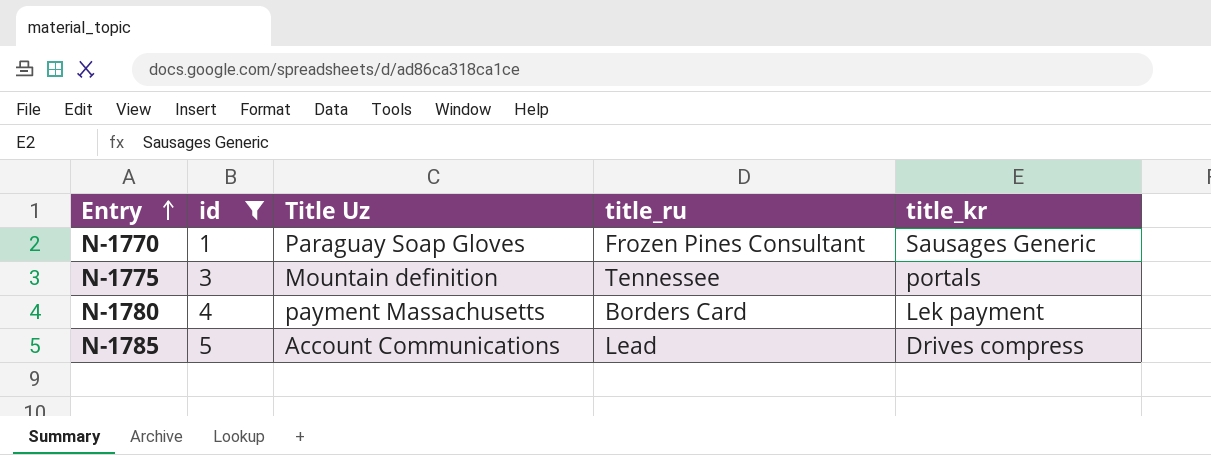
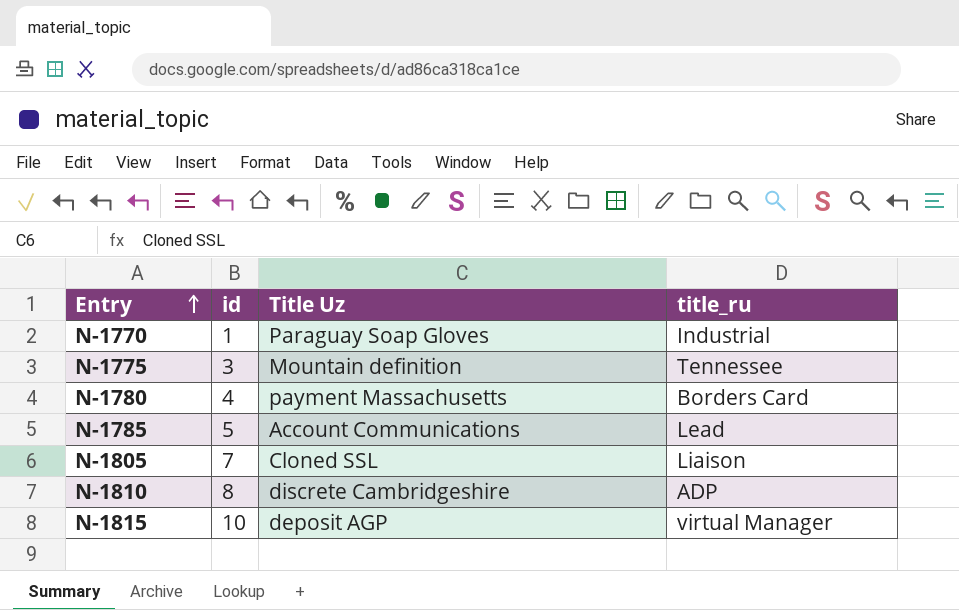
filter: id <= 5 -> none
column title_kr | position: 5 -> none
N-1770 | title_ru: Frozen Pines Consultant -> Industrial

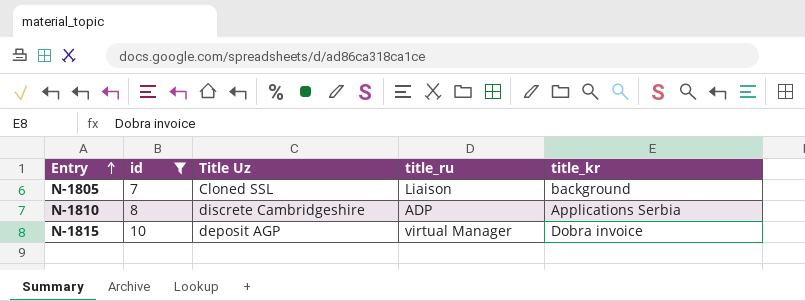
filter: none -> id >= 7
column title_kr | position: none -> 5

